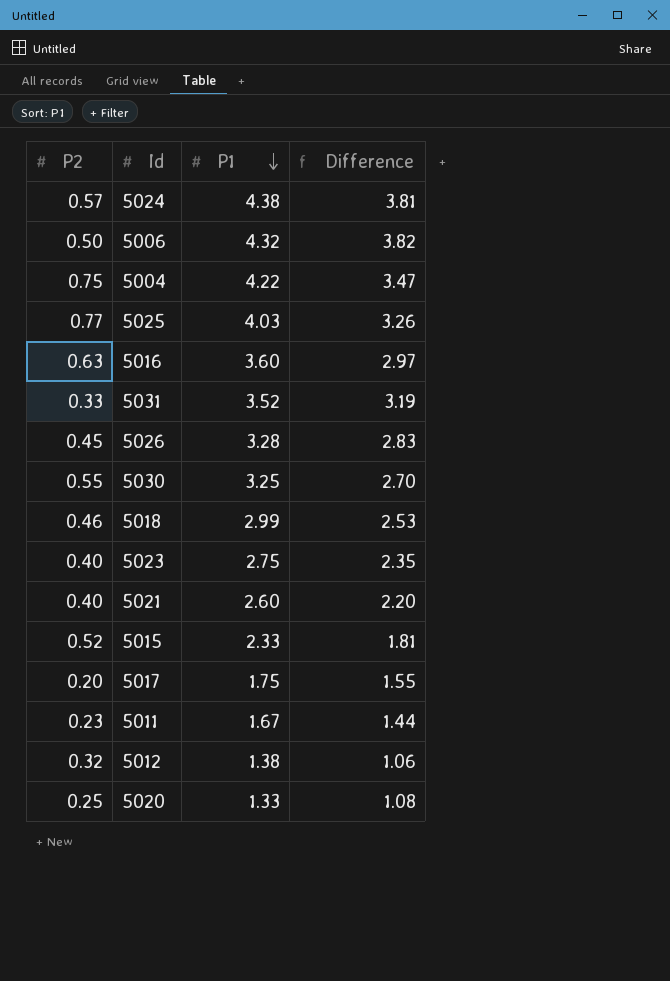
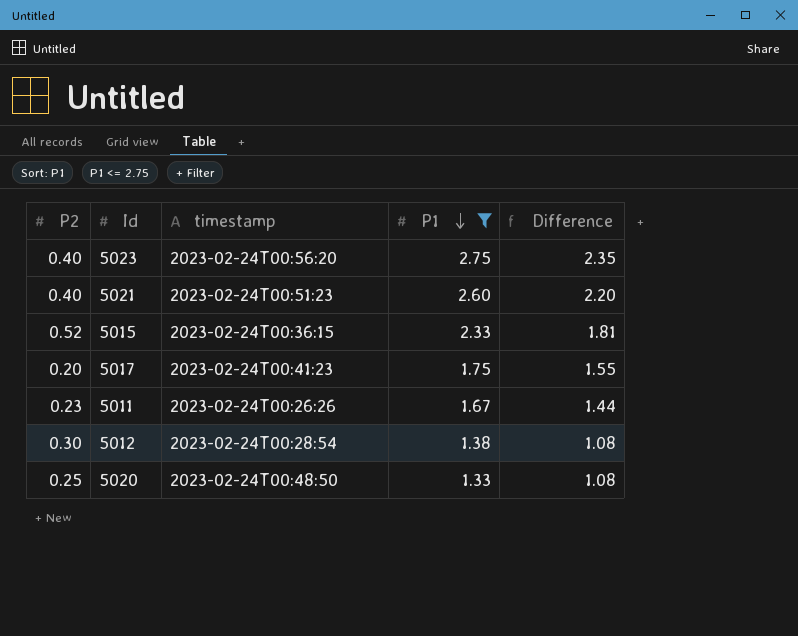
filter: none -> P1 <= 2.75
column timestamp | position: none -> 3
5012 | P2: 0.32 -> 0.30
5012 | Difference: 1.06 -> 1.08

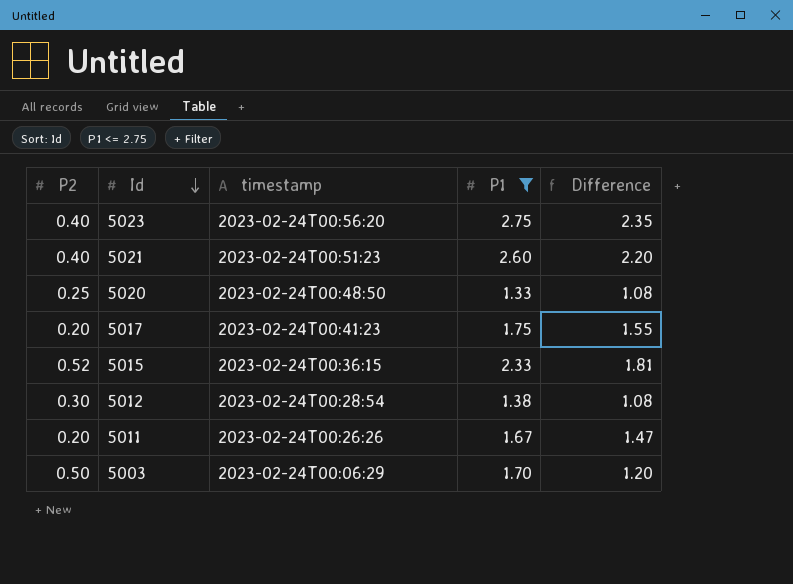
row order: P1 descending -> Id descending
5011 | P2: 0.23 -> 0.20
5011 | Difference: 1.44 -> 1.47
row 5003: none -> 0.50 | 2023-02-24T00:06:29 | 1.70 | 1.20

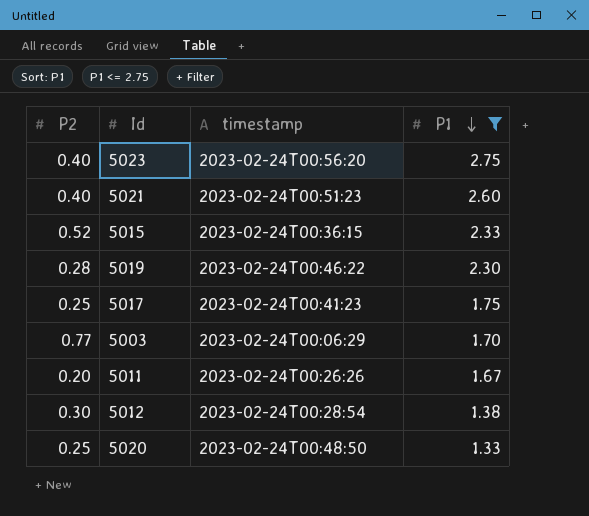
row order: Id descending -> P1 descending
column Difference | formula: [P1] - [P2] -> none
row 5019: none -> 0.28 | 2023-02-24T00:46:22 | 2.30
5017 | P2: 0.20 -> 0.25
5003 | P2: 0.50 -> 0.77

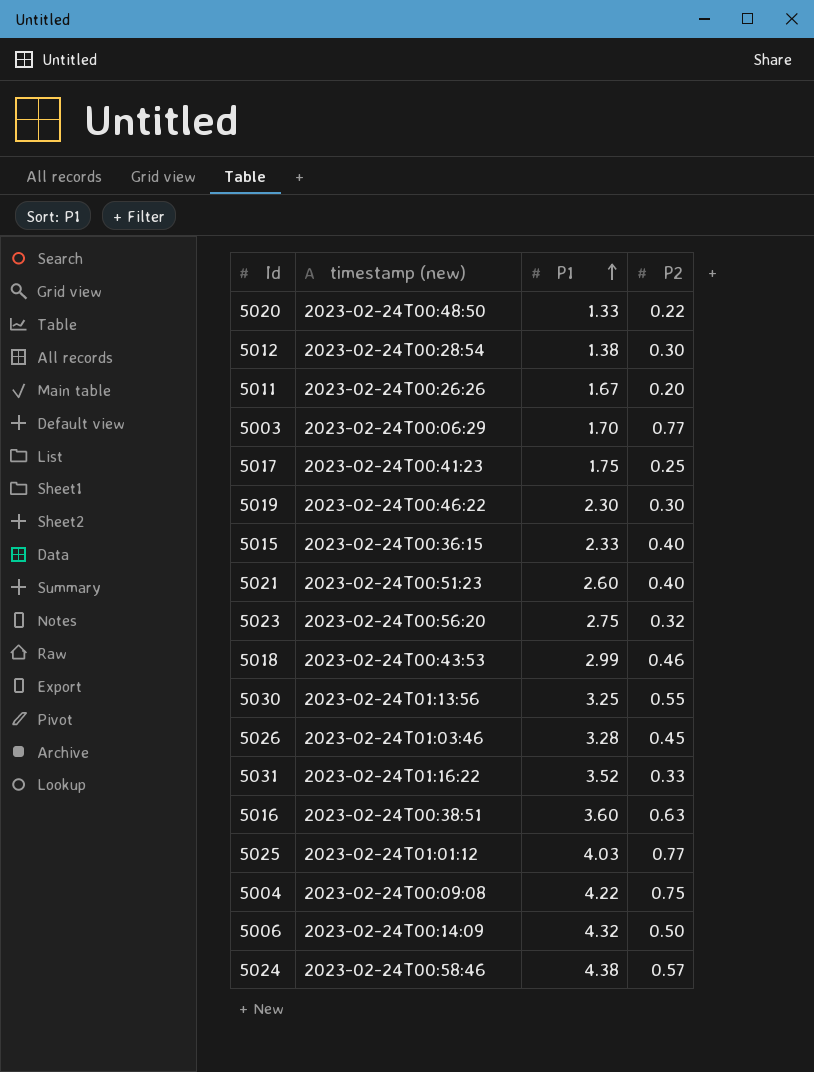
filter: P1 <= 2.75 -> none
row order: P1 descending -> P1 ascending
column name: timestamp -> timestamp (new)
column P2 | position: 1 -> 4
5020 | P2: 0.25 -> 0.22
5019 | P2: 0.28 -> 0.30
5015 | P2: 0.52 -> 0.40
5023 | P2: 0.40 -> 0.32

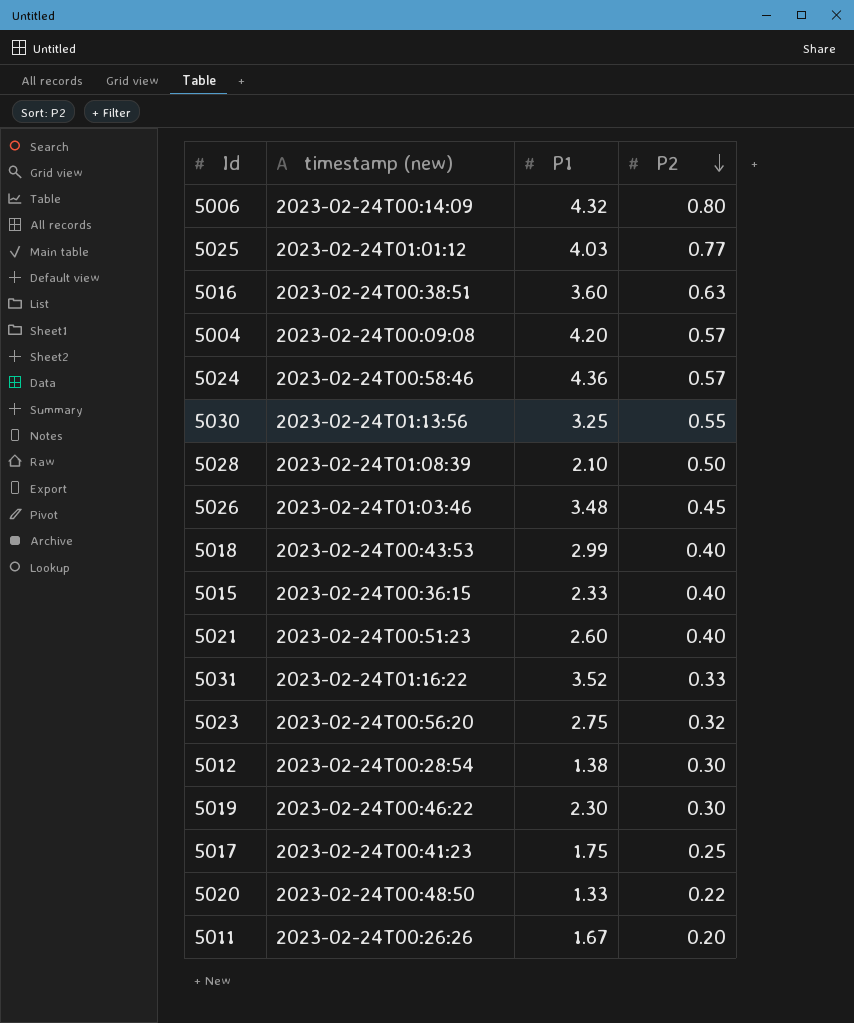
row order: P1 ascending -> P2 descending
row 5003: 2023-02-24T00:06:29 | 1.70 | 0.77 -> none
5006 | P2: 0.50 -> 0.80
5004 | P1: 4.22 -> 4.20
5004 | P2: 0.75 -> 0.57
5024 | P1: 4.38 -> 4.36
row 5028: none -> 2023-02-24T01:08:39 | 2.10 | 0.50
5026 | P1: 3.28 -> 3.48
5018 | P2: 0.46 -> 0.40

